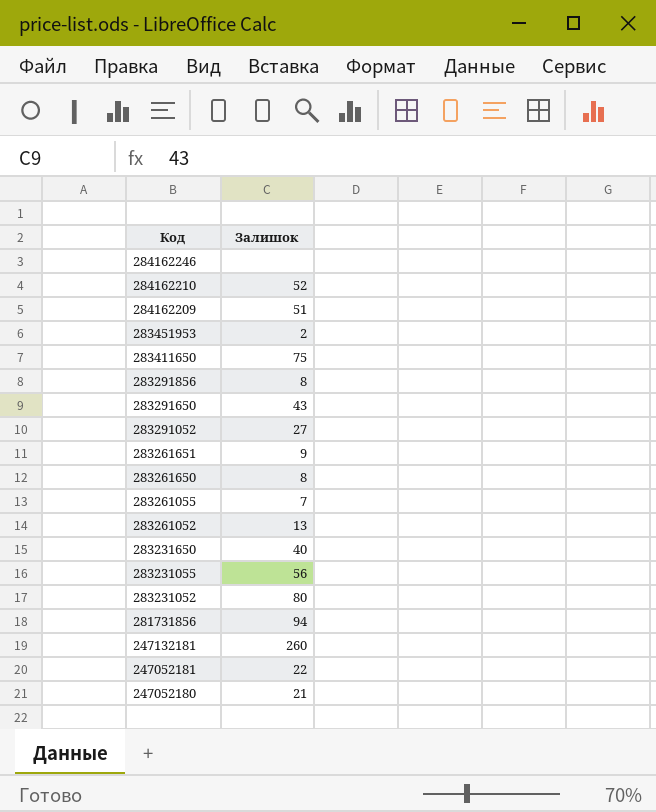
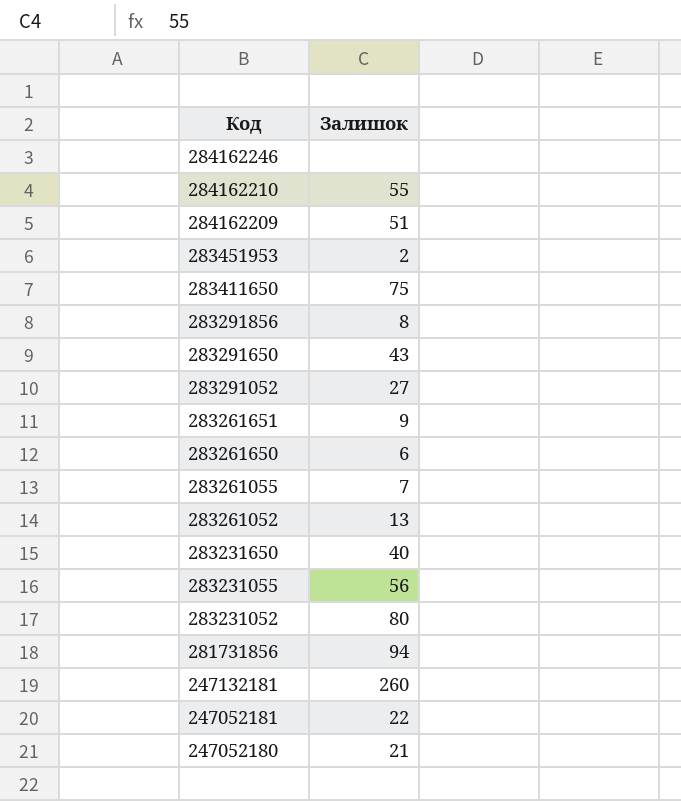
284162210 | Залишок: 52 -> 55
283261650 | Залишок: 8 -> 6

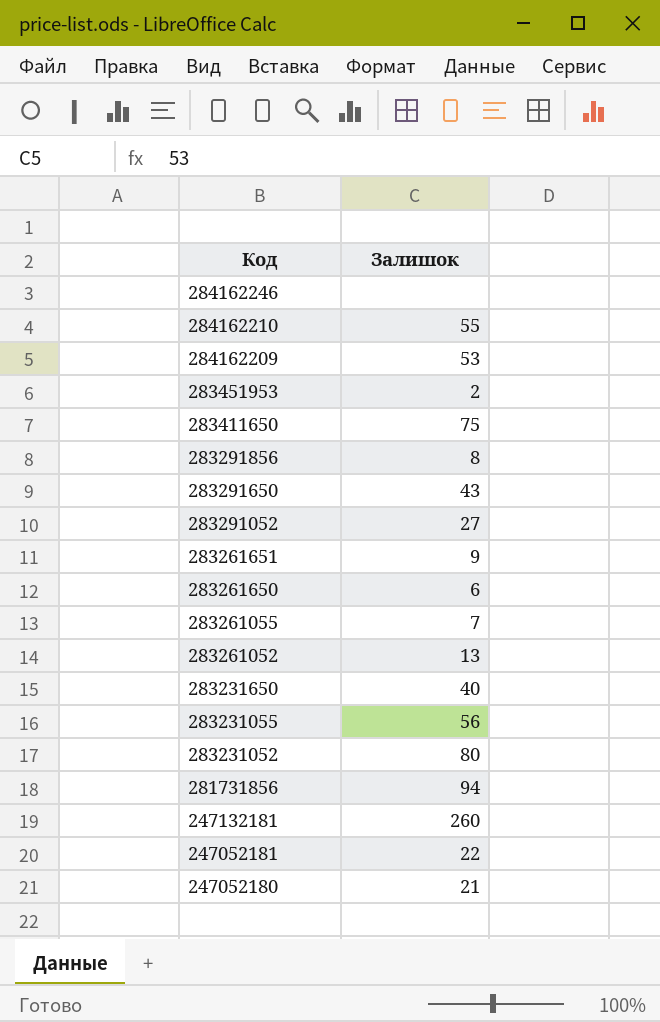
284162209 | Залишок: 51 -> 53

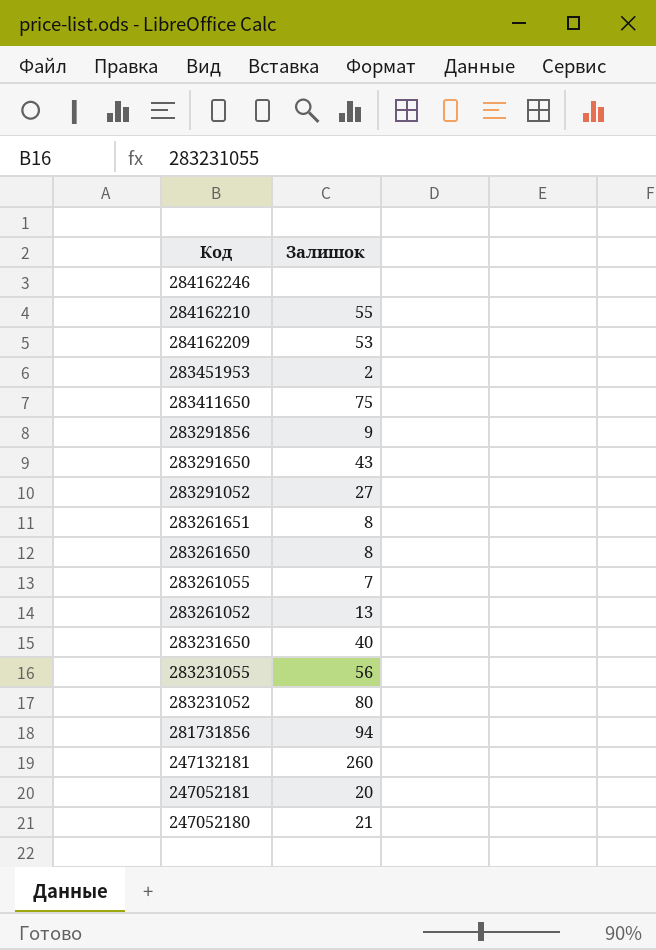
283291856 | Залишок: 8 -> 9
283261651 | Залишок: 9 -> 8
283261650 | Залишок: 6 -> 8
247052181 | Залишок: 22 -> 20

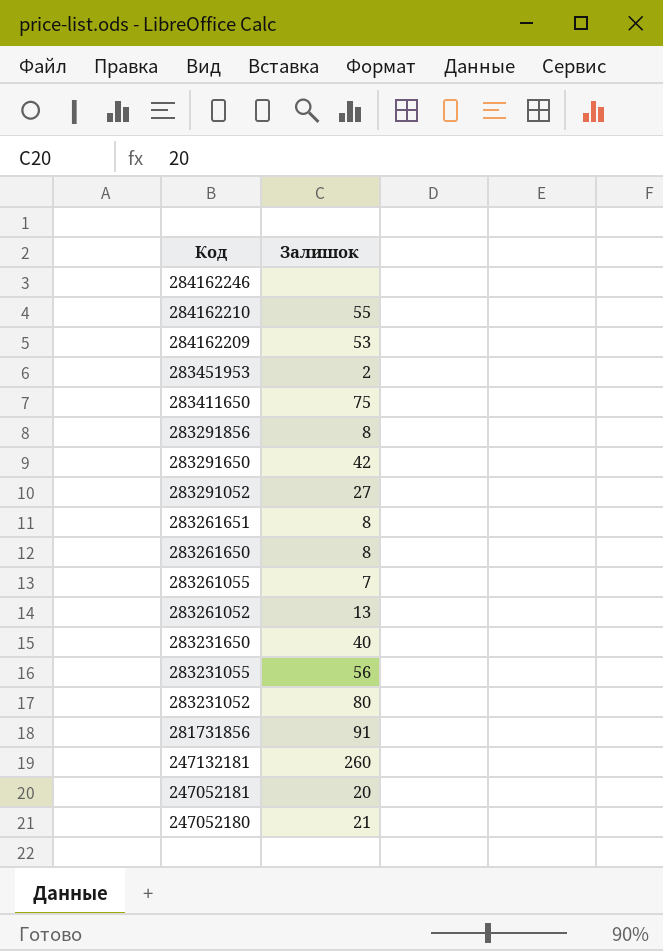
283291856 | Залишок: 9 -> 8
283291650 | Залишок: 43 -> 42
281731856 | Залишок: 94 -> 91

